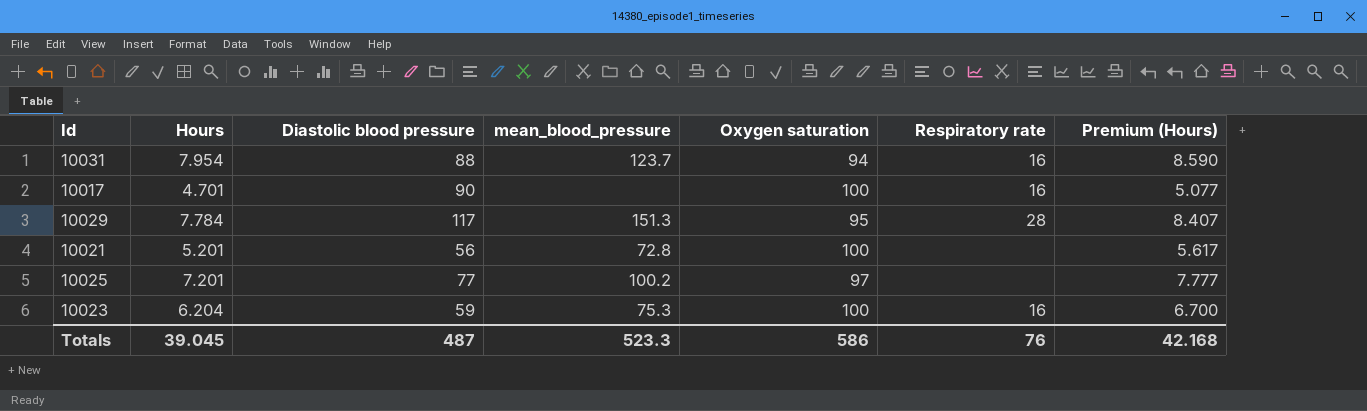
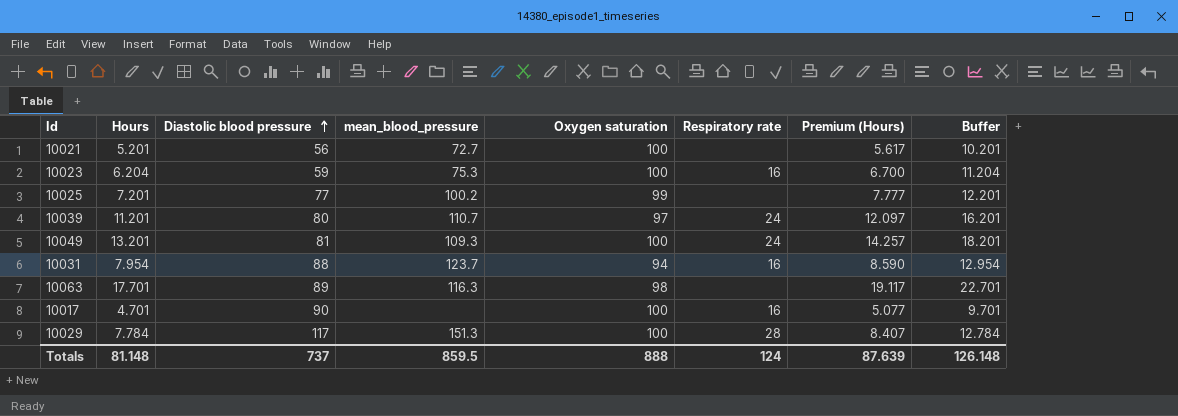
row order: none -> Diastolic blood pressure ascending
column Buffer | formula: none -> [Hours] + 5
10021 | mean_blood_pressure: 72.8 -> 72.7
10025 | Oxygen saturation: 97 -> 99
row 10039: none -> 11.201 | 80 | 110.7 | 97 | 24 | 12.097 | 16.201
row 10049: none -> 13.201 | 81 | 109.3 | 100 | 24 | 14.257 | 18.201
row 10063: none -> 17.701 | 89 | 116.3 | 98 | none | 19.117 | 22.701
10029 | Oxygen saturation: 95 -> 100
Totals | Hours: 39.045 -> 81.148
Totals | Diastolic blood pressure: 487 -> 737
Totals | mean_blood_pressure: 523.3 -> 859.5
Totals | Oxygen saturation: 586 -> 888
Totals | Respiratory rate: 76 -> 124
Totals | Premium (Hours): 42.168 -> 87.639

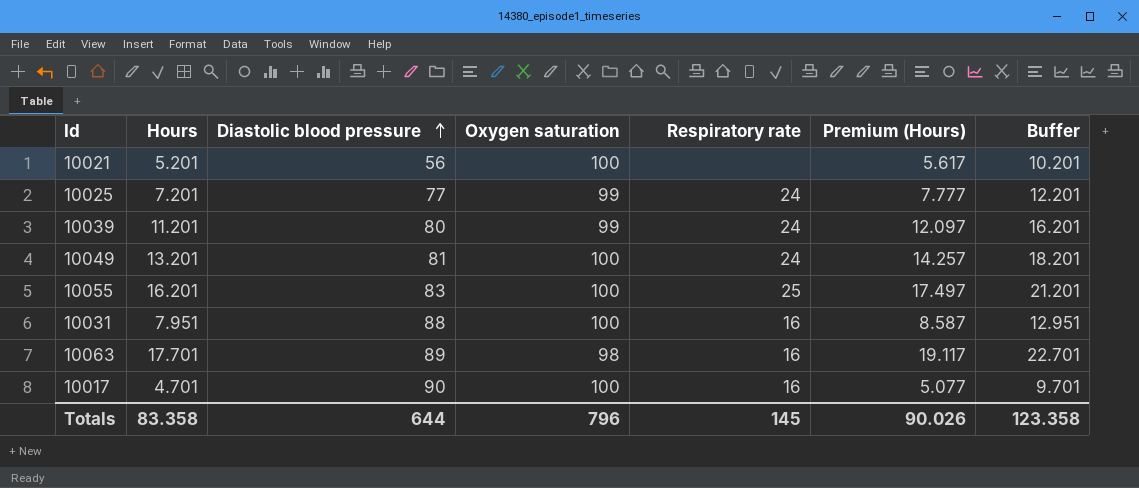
column mean_blood_pressure | position: 4 -> none
row 10023: 6.204 | 59 | 75.3 | 100 | 16 | 6.700 | 11.204 -> none
row 10029: 7.784 | 117 | 151.3 | 100 | 28 | 8.407 | 12.784 -> none
10025 | Respiratory rate: none -> 24
10039 | Oxygen saturation: 97 -> 99
row 10055: none -> 16.201 | 83 | 100 | 25 | 17.497 | 21.201
10031 | Hours: 7.954 -> 7.951
10031 | Oxygen saturation: 94 -> 100
10031 | Premium (Hours): 8.590 -> 8.587
10031 | Buffer: 12.954 -> 12.951
10063 | Respiratory rate: none -> 16
Totals | Hours: 81.148 -> 83.358
Totals | Diastolic blood pressure: 737 -> 644
Totals | Oxygen saturation: 888 -> 796
Totals | Respiratory rate: 124 -> 145
Totals | Premium (Hours): 87.639 -> 90.026
Totals | Buffer: 126.148 -> 123.358

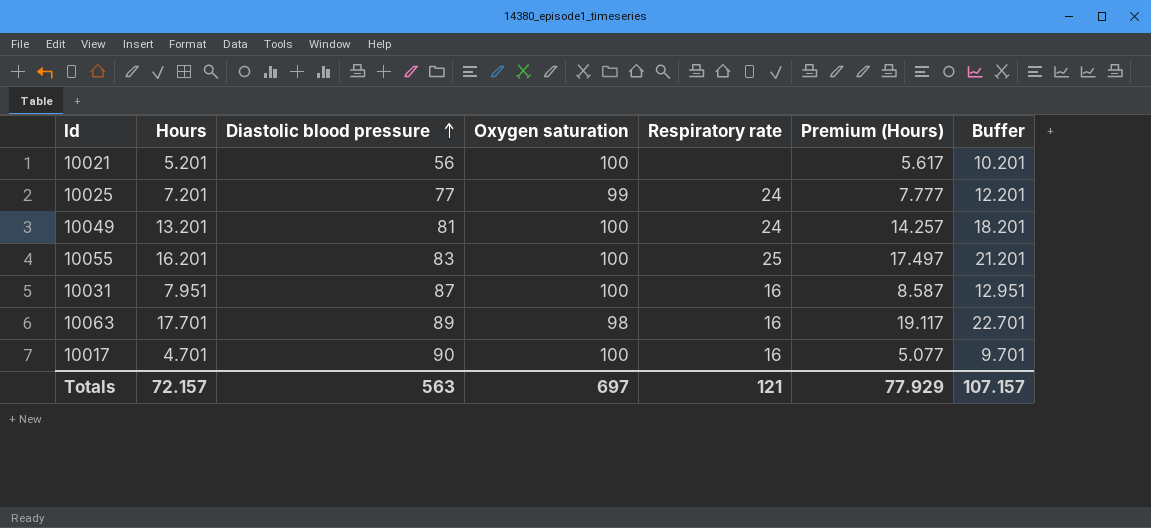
row 10039: 11.201 | 80 | 99 | 24 | 12.097 | 16.201 -> none
10031 | Diastolic blood pressure: 88 -> 87
Totals | Hours: 83.358 -> 72.157
Totals | Diastolic blood pressure: 644 -> 563
Totals | Oxygen saturation: 796 -> 697
Totals | Respiratory rate: 145 -> 121
Totals | Premium (Hours): 90.026 -> 77.929
Totals | Buffer: 123.358 -> 107.157

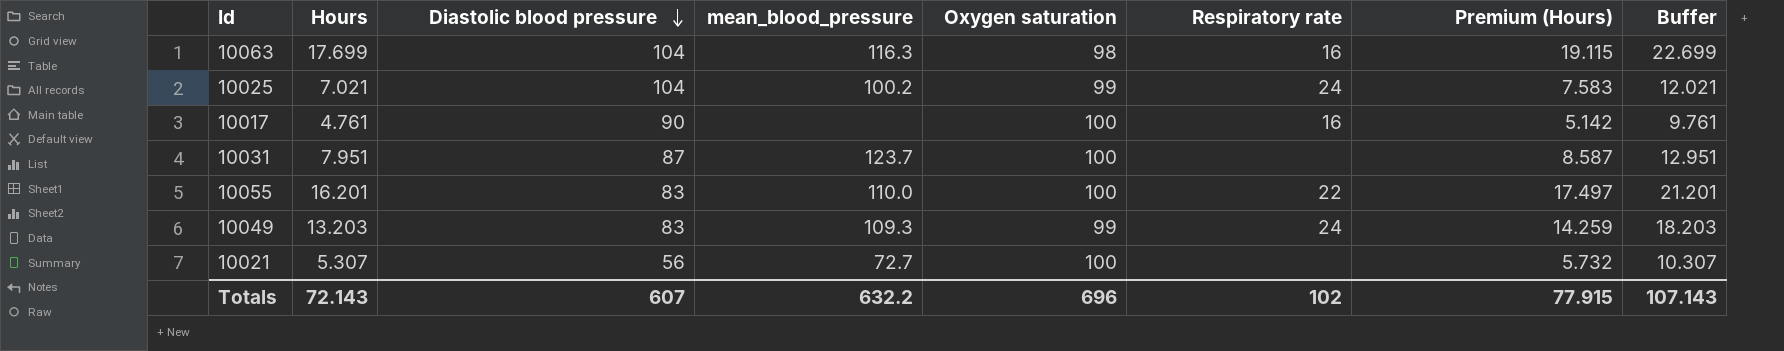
row order: Diastolic blood pressure ascending -> Diastolic blood pressure descending
column mean_blood_pressure | position: none -> 4
10063 | Hours: 17.701 -> 17.699
10063 | Diastolic blood pressure: 89 -> 104
10063 | Premium (Hours): 19.117 -> 19.115
10063 | Buffer: 22.701 -> 22.699
10025 | Hours: 7.201 -> 7.021
10025 | Diastolic blood pressure: 77 -> 104
10025 | Premium (Hours): 7.777 -> 7.583
10025 | Buffer: 12.201 -> 12.021
10017 | Hours: 4.701 -> 4.761
10017 | Premium (Hours): 5.077 -> 5.142
10017 | Buffer: 9.701 -> 9.761
10031 | Respiratory rate: 16 -> none
10055 | Respiratory rate: 25 -> 22
10049 | Hours: 13.201 -> 13.203
10049 | Diastolic blood pressure: 81 -> 83
10049 | Oxygen saturation: 100 -> 99
10049 | Premium (Hours): 14.257 -> 14.259
10049 | Buffer: 18.201 -> 18.203
10021 | Hours: 5.201 -> 5.307
10021 | Premium (Hours): 5.617 -> 5.732
10021 | Buffer: 10.201 -> 10.307
Totals | Hours: 72.157 -> 72.143
Totals | Diastolic blood pressure: 563 -> 607
Totals | Oxygen saturation: 697 -> 696
Totals | Respiratory rate: 121 -> 102
Totals | Premium (Hours): 77.929 -> 77.915
Totals | Buffer: 107.157 -> 107.143

